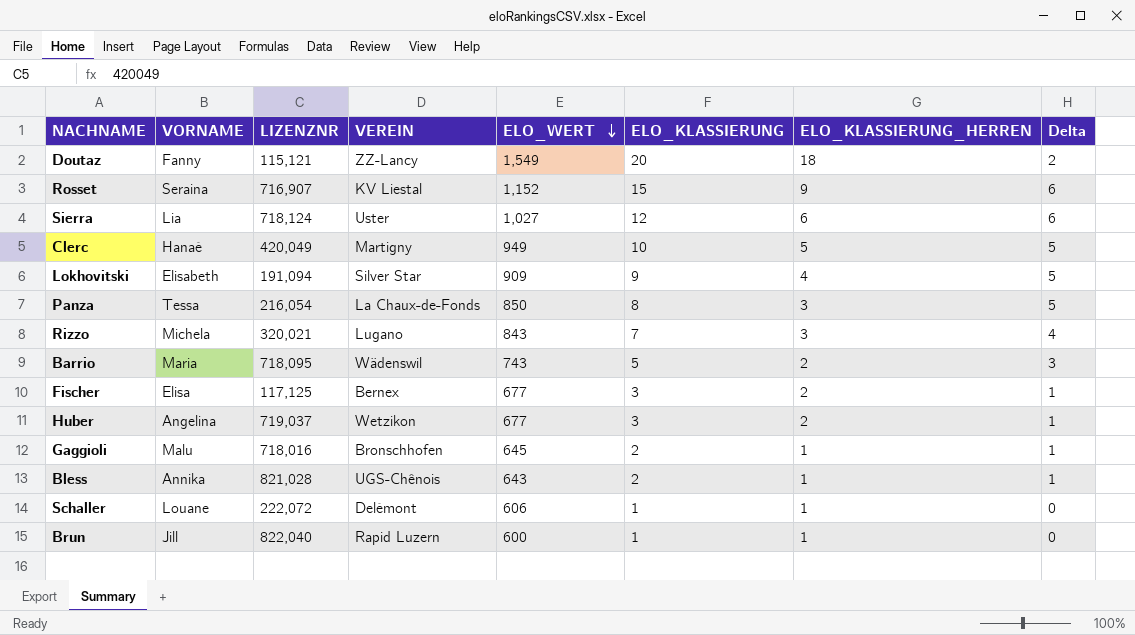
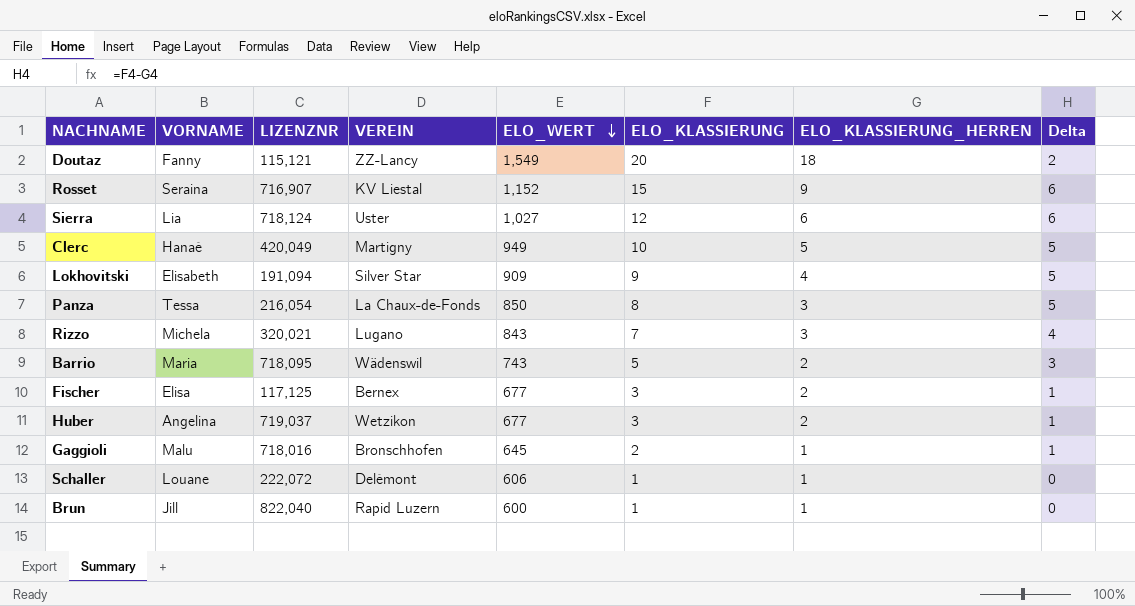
row Bless: Annika | 821,028 | UGS-Chênois | 643 | 2 | 1 | 1 -> none

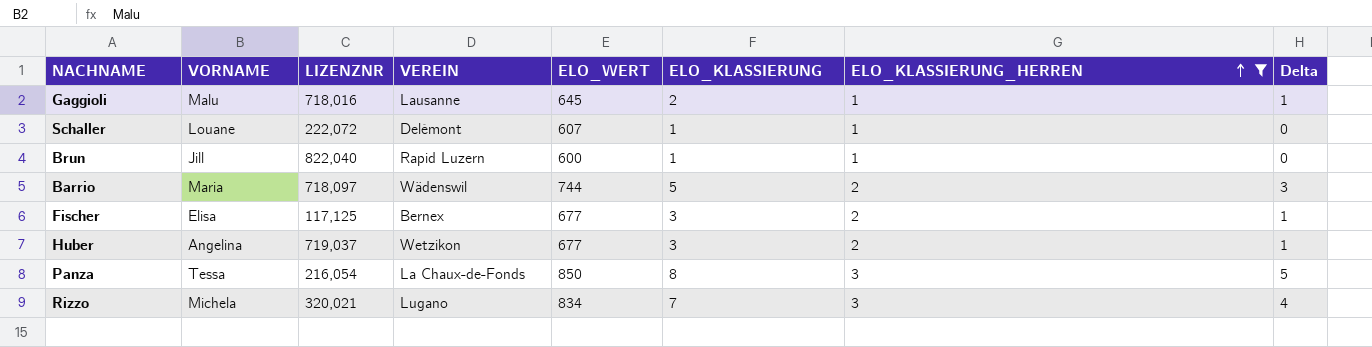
filter: none -> ELO_KLASSIERUNG_HERREN <= 3
row order: ELO_WERT descending -> ELO_KLASSIERUNG_HERREN ascending
Gaggioli | VEREIN: Bronschhofen -> Lausanne
Schaller | ELO_WERT: 606 -> 607
Barrio | LIZENZNR: 718,095 -> 718,097
Barrio | ELO_WERT: 743 -> 744
Rizzo | ELO_WERT: 843 -> 834

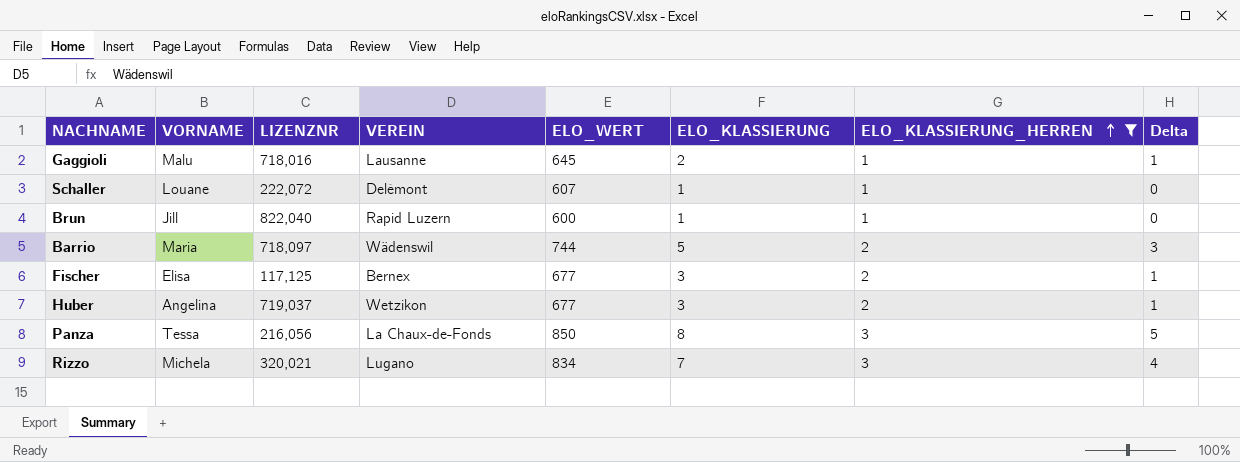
Panza | LIZENZNR: 216,054 -> 216,056

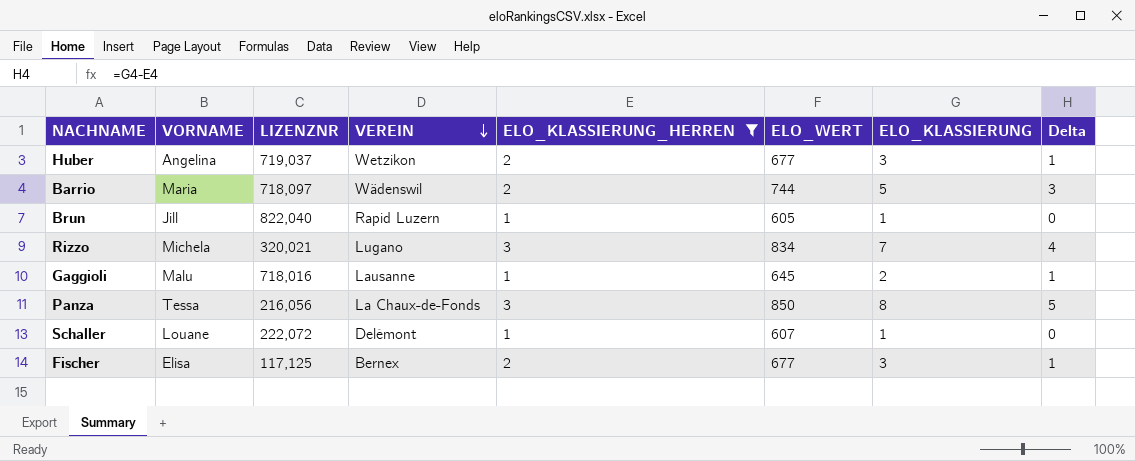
row order: ELO_KLASSIERUNG_HERREN ascending -> VEREIN descending
column ELO_KLASSIERUNG_HERREN | position: 7 -> 5
Brun | ELO_WERT: 600 -> 605

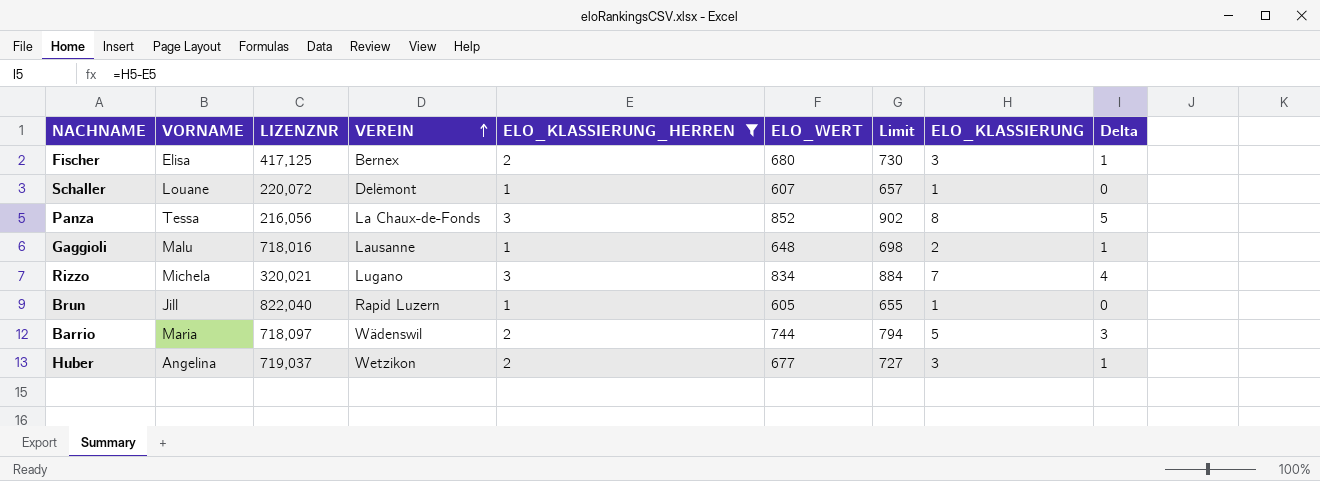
row order: VEREIN descending -> VEREIN ascending
column Limit | formula: none -> [ELO_WERT] + 50
Fischer | LIZENZNR: 117,125 -> 417,125
Fischer | ELO_WERT: 677 -> 680
Schaller | LIZENZNR: 222,072 -> 220,072
Panza | ELO_WERT: 850 -> 852
Gaggioli | ELO_WERT: 645 -> 648

